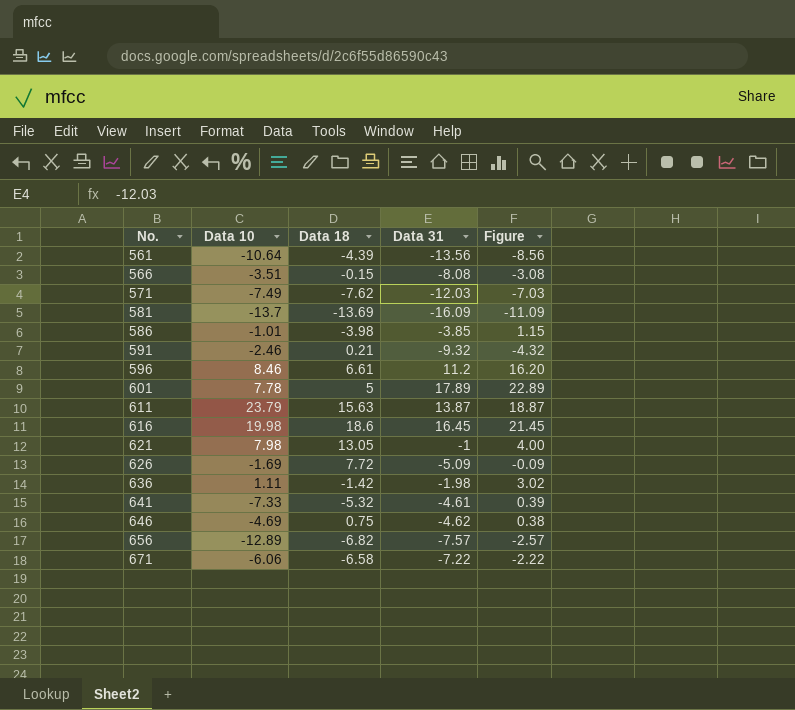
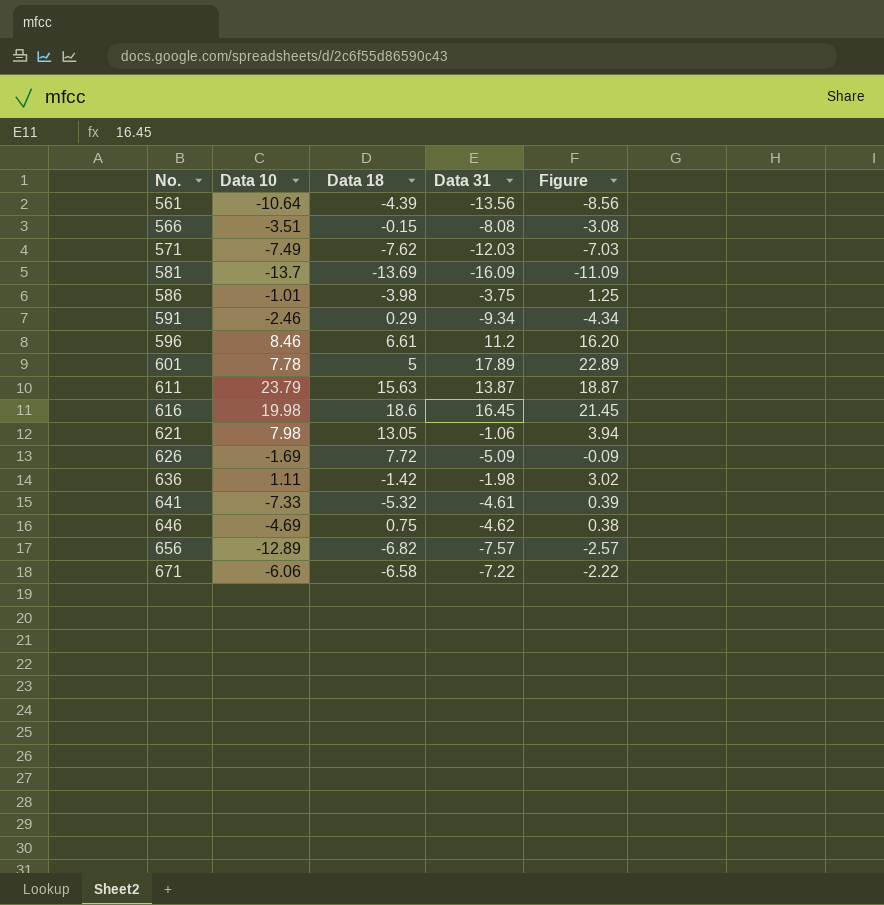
586 | Data 31: -3.85 -> -3.75
586 | Figure: 1.15 -> 1.25
591 | Data 18: 0.21 -> 0.29
591 | Data 31: -9.32 -> -9.34
591 | Figure: -4.32 -> -4.34
621 | Data 31: -1 -> -1.06
621 | Figure: 4.00 -> 3.94

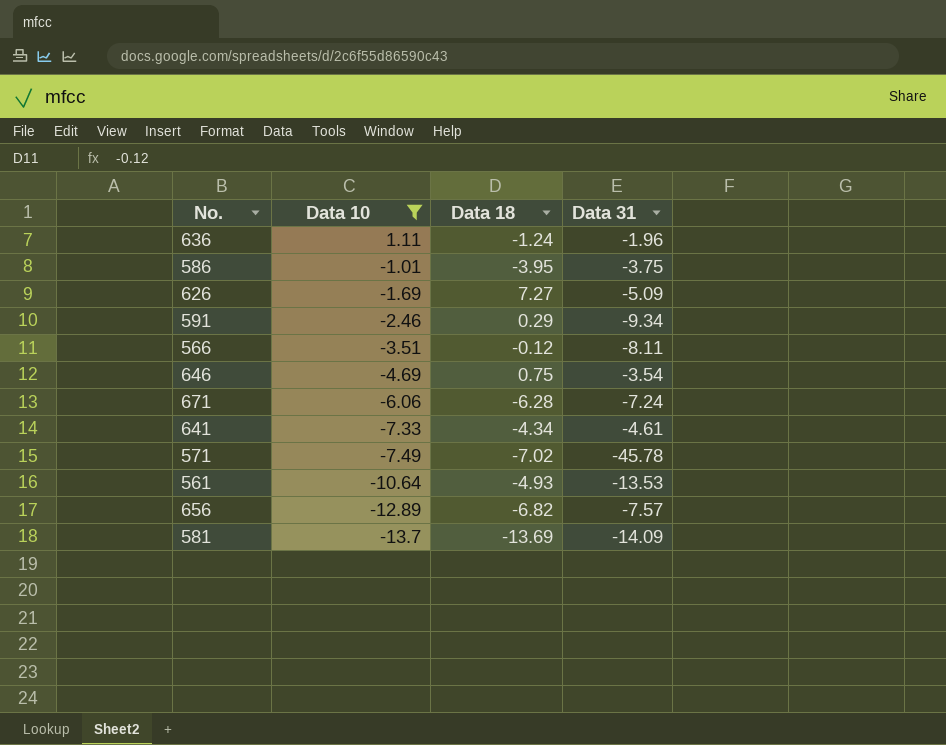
filter: none -> Data 10 <= 1.11
row order: No. ascending -> Data 10 descending
column Figure | formula: [Data 31] + 5 -> none
636 | Data 18: -1.42 -> -1.24
636 | Data 31: -1.98 -> -1.96
586 | Data 18: -3.98 -> -3.95
626 | Data 18: 7.72 -> 7.27
566 | Data 18: -0.15 -> -0.12
566 | Data 31: -8.08 -> -8.11
646 | Data 31: -4.62 -> -3.54
671 | Data 18: -6.58 -> -6.28
671 | Data 31: -7.22 -> -7.24
641 | Data 18: -5.32 -> -4.34
571 | Data 18: -7.62 -> -7.02
571 | Data 31: -12.03 -> -45.78
561 | Data 18: -4.39 -> -4.93
561 | Data 31: -13.56 -> -13.53
581 | Data 31: -16.09 -> -14.09

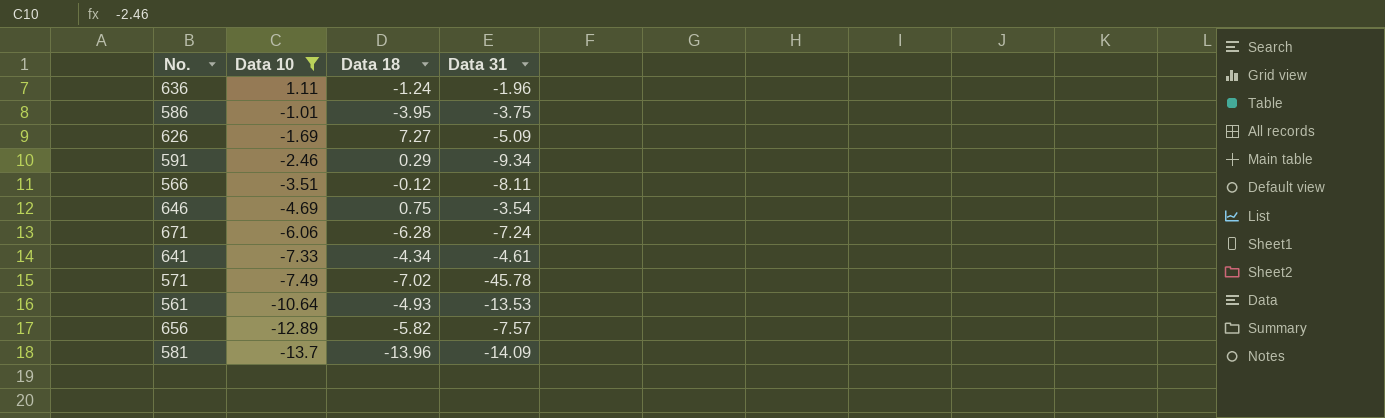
656 | Data 18: -6.82 -> -5.82
581 | Data 18: -13.69 -> -13.96

